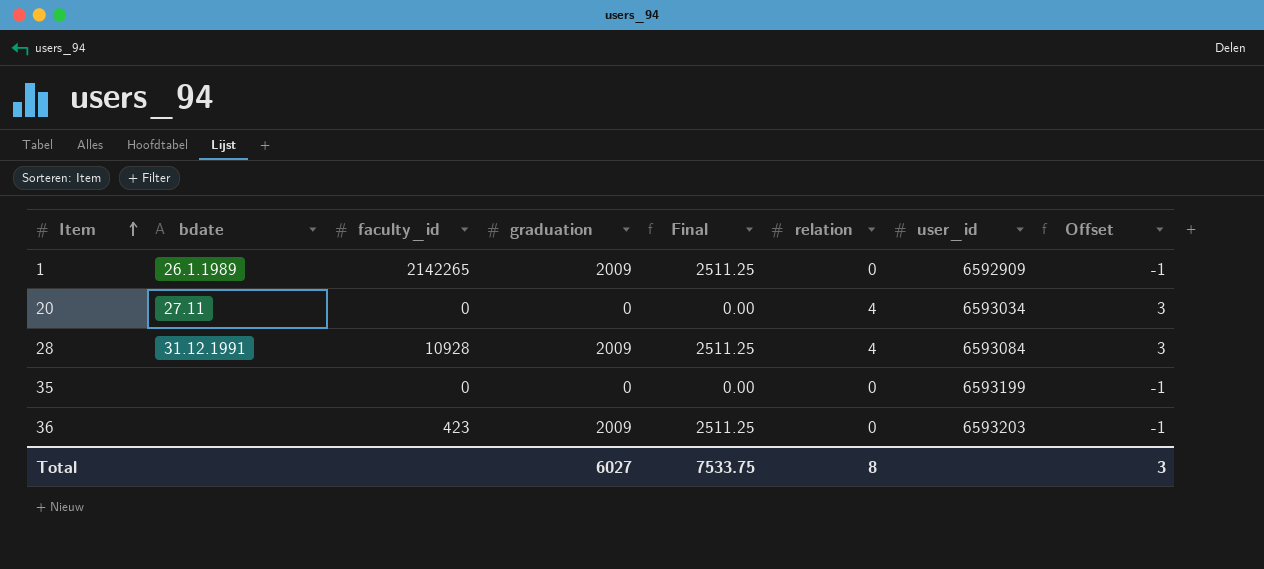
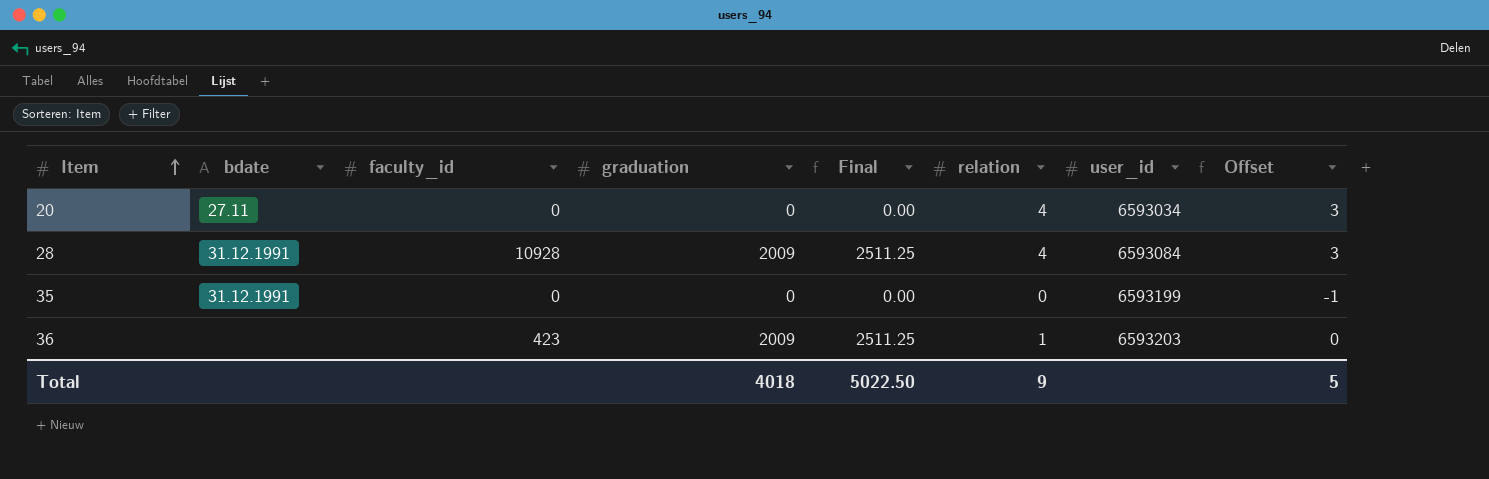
row 1: 26.1.1989 | 2142265 | 2009 | 2511.25 | 0 | 6592909 | -1 -> none
35 | bdate: none -> 31.12.1991
36 | relation: 0 -> 1
36 | Offset: -1 -> 0
Total | graduation: 6027 -> 4018
Total | Final: 7533.75 -> 5022.50
Total | relation: 8 -> 9
Total | Offset: 3 -> 5

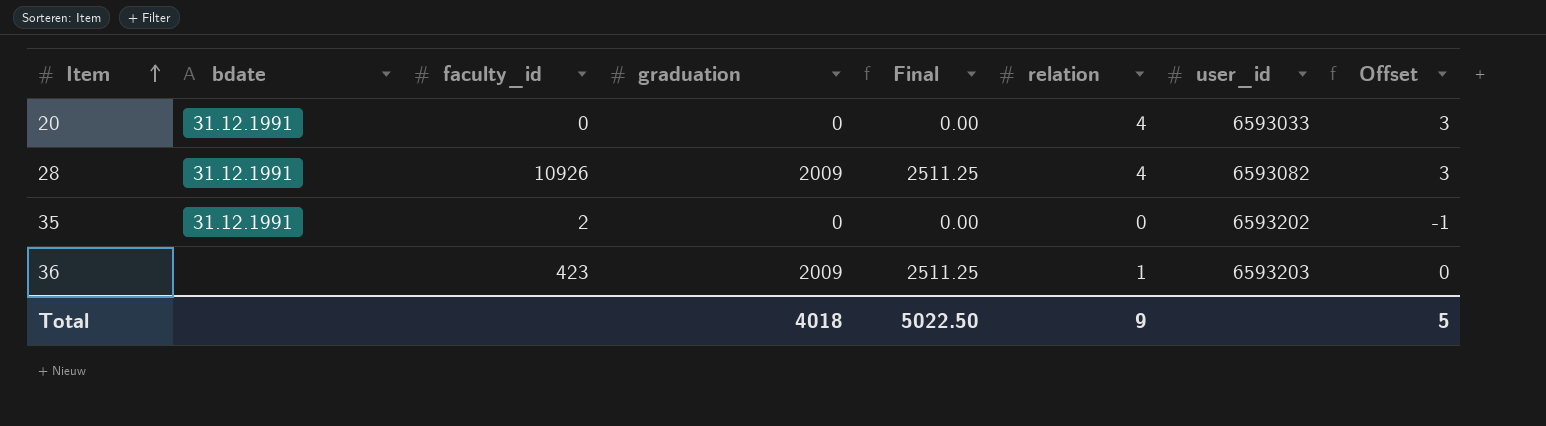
20 | bdate: 27.11 -> 31.12.1991
20 | user_id: 6593034 -> 6593033
28 | faculty_id: 10928 -> 10926
28 | user_id: 6593084 -> 6593082
35 | faculty_id: 0 -> 2
35 | user_id: 6593199 -> 6593202

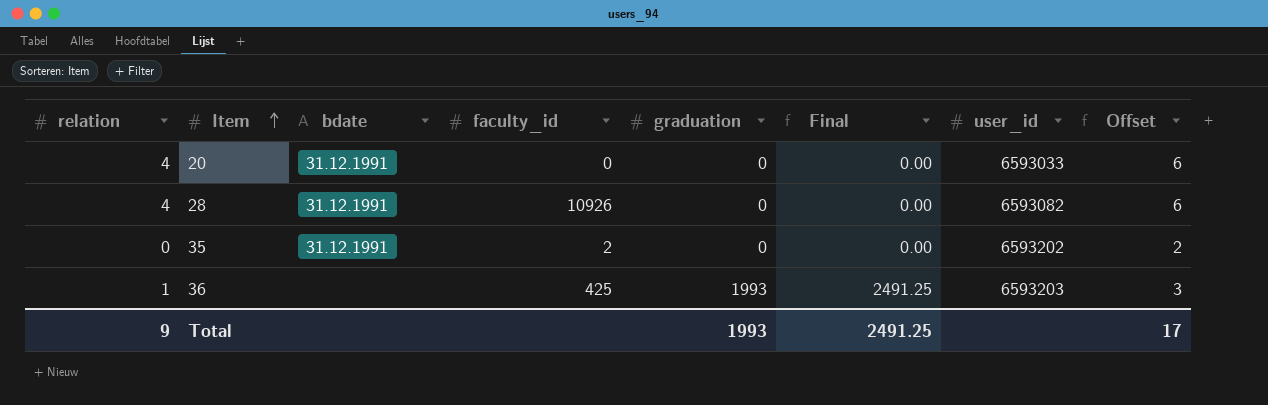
column relation | position: 6 -> 1
column Offset | formula: [relation] - 1 -> [relation] + 2
28 | graduation: 2009 -> 0
28 | Final: 2511.25 -> 0.00
36 | faculty_id: 423 -> 425
36 | graduation: 2009 -> 1993
36 | Final: 2511.25 -> 2491.25
Total | graduation: 4018 -> 1993
Total | Final: 5022.50 -> 2491.25
Total | Offset: 5 -> 17

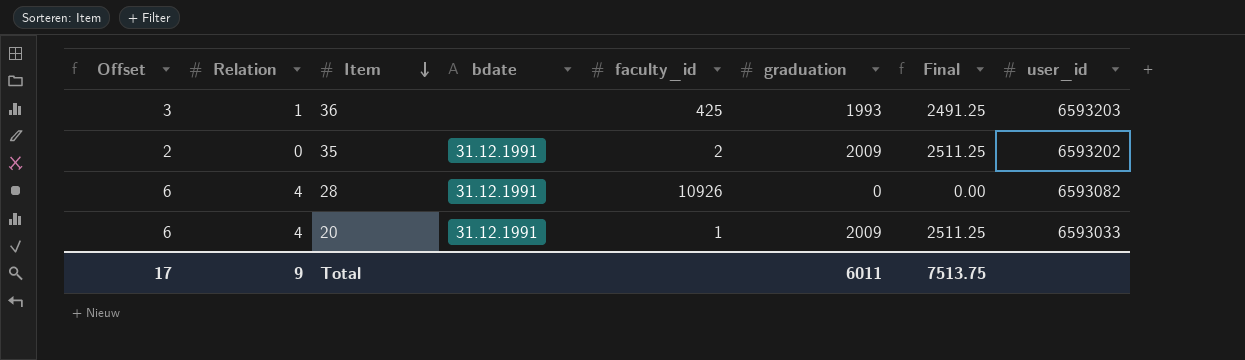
row order: Item ascending -> Item descending
column Offset | position: 8 -> 1
column name: relation -> Relation
35 | graduation: 0 -> 2009
35 | Final: 0.00 -> 2511.25
20 | faculty_id: 0 -> 1
20 | graduation: 0 -> 2009
20 | Final: 0.00 -> 2511.25
Total | graduation: 1993 -> 6011
Total | Final: 2491.25 -> 7513.75

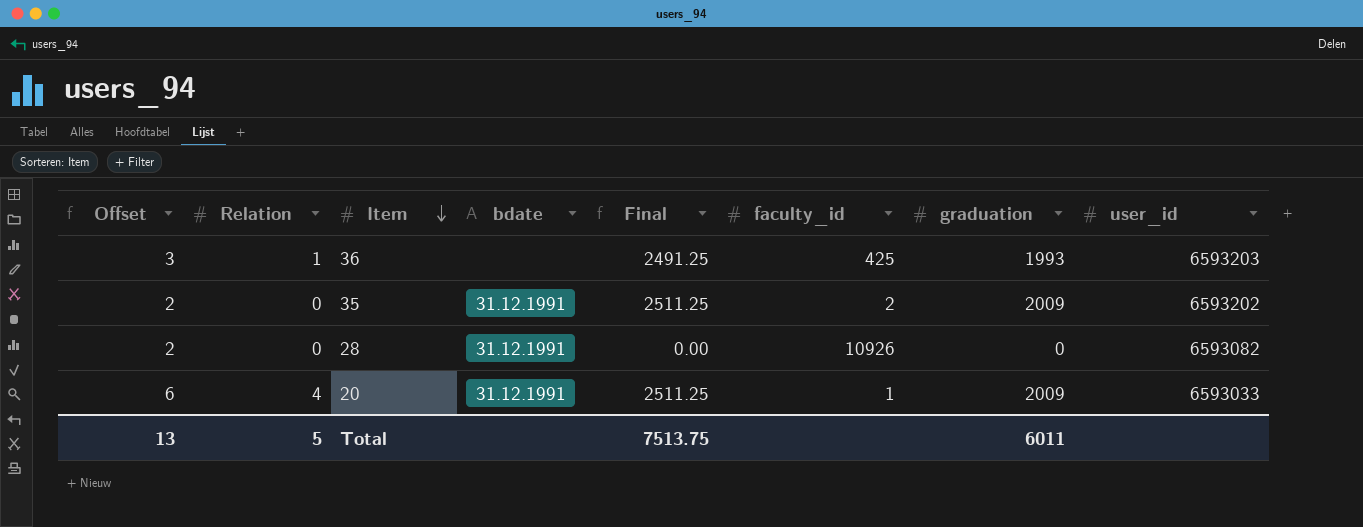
column Final | position: 7 -> 5
28 | Offset: 6 -> 2
28 | Relation: 4 -> 0
Total | Offset: 17 -> 13
Total | Relation: 9 -> 5

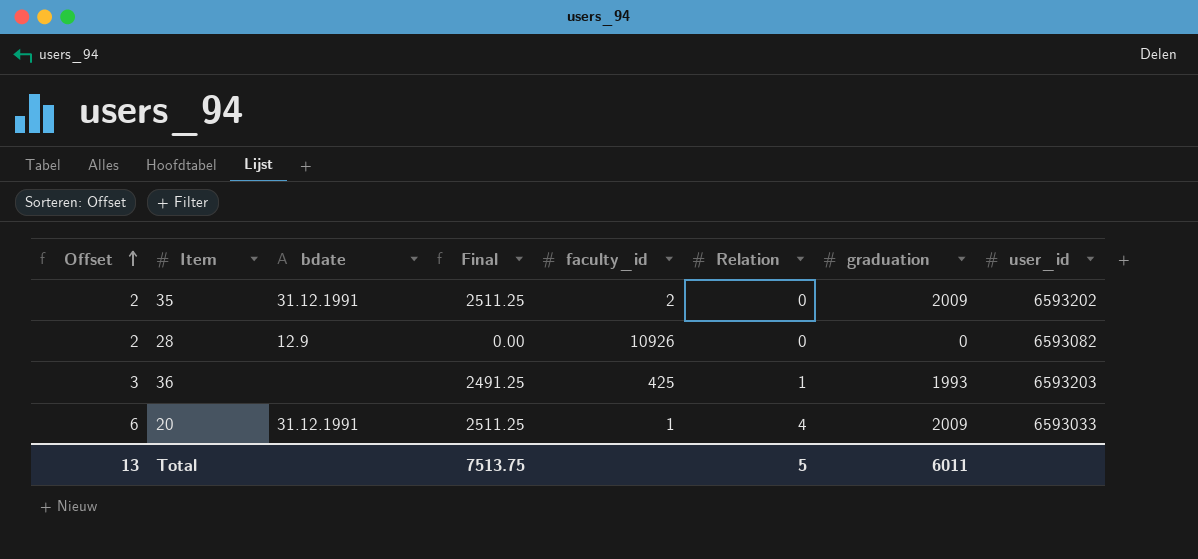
row order: Item descending -> Offset ascending
column Relation | position: 2 -> 6
28 | bdate: 31.12.1991 -> 12.9

